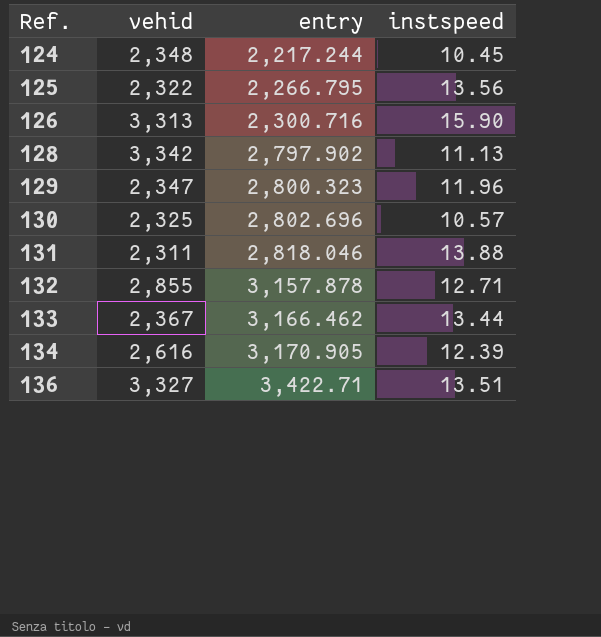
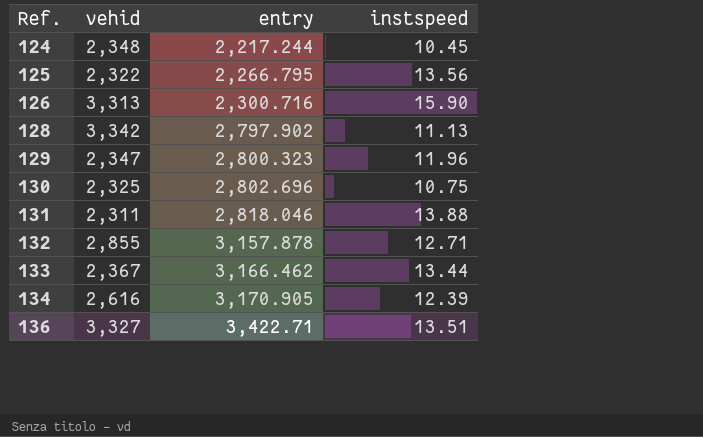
130 | instspeed: 10.57 -> 10.75

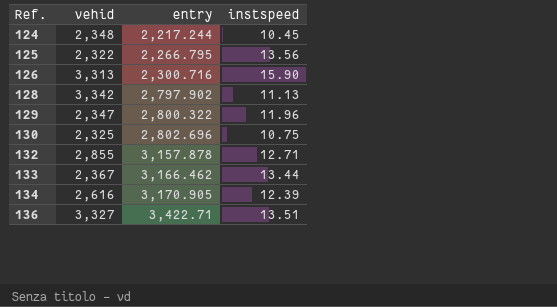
row 131: 2,311 | 2,818.046 | 13.88 -> none
129 | entry: 2,800.323 -> 2,800.322

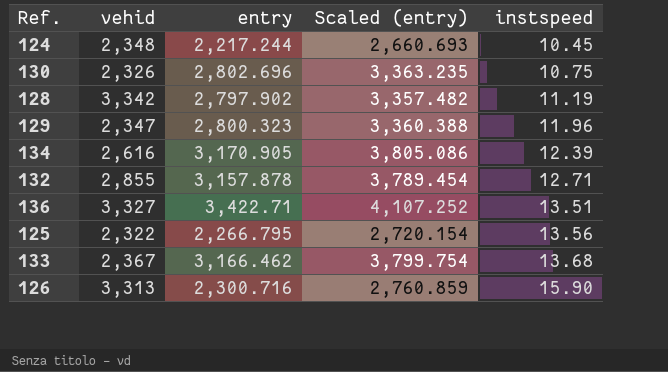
row order: Ref. ascending -> instspeed ascending
column Scaled (entry) | formula: none -> [entry] * 1.2
130 | vehid: 2,325 -> 2,326
128 | instspeed: 11.13 -> 11.19
129 | entry: 2,800.322 -> 2,800.323
133 | instspeed: 13.44 -> 13.68

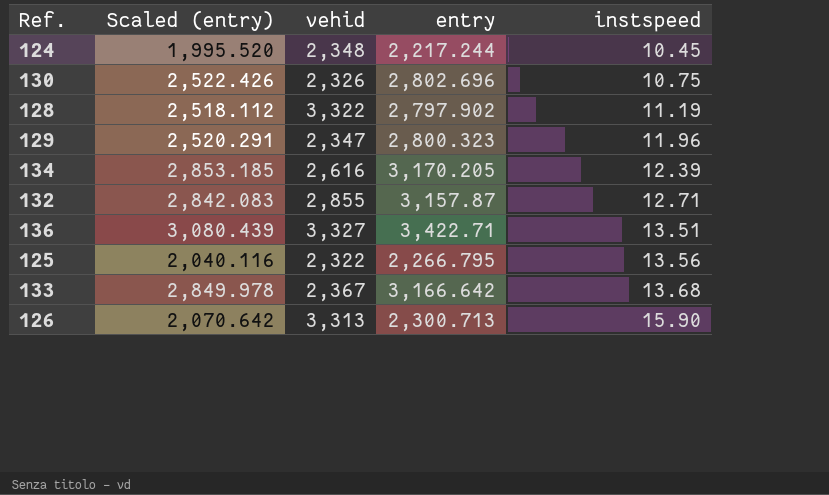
column Scaled (entry) | formula: [entry] * 1.2 -> [entry] * 0.9
column Scaled (entry) | position: 4 -> 2
128 | vehid: 3,342 -> 3,322
134 | entry: 3,170.905 -> 3,170.205
132 | entry: 3,157.878 -> 3,157.87
133 | entry: 3,166.462 -> 3,166.642
126 | entry: 2,300.716 -> 2,300.713

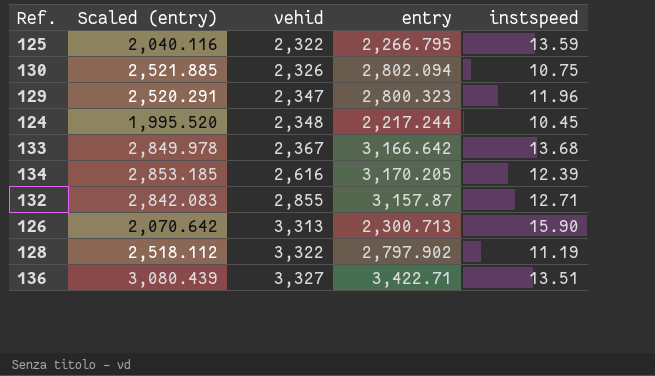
row order: instspeed ascending -> vehid ascending
125 | instspeed: 13.56 -> 13.59
130 | Scaled (entry): 2,522.426 -> 2,521.885
130 | entry: 2,802.696 -> 2,802.094

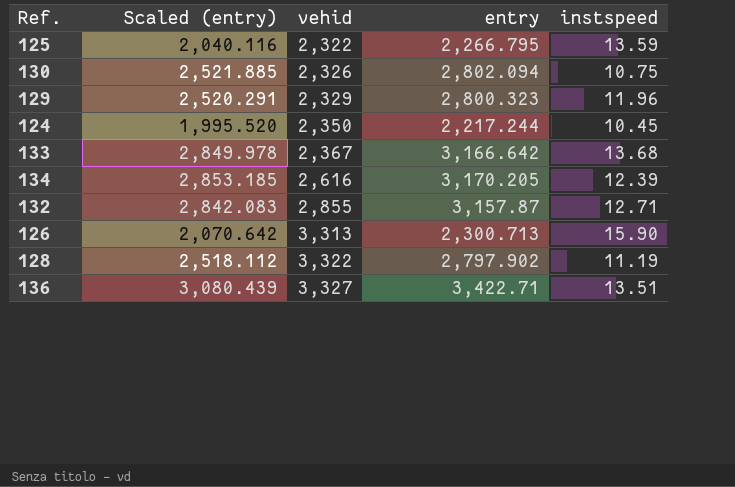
129 | vehid: 2,347 -> 2,329
124 | vehid: 2,348 -> 2,350

